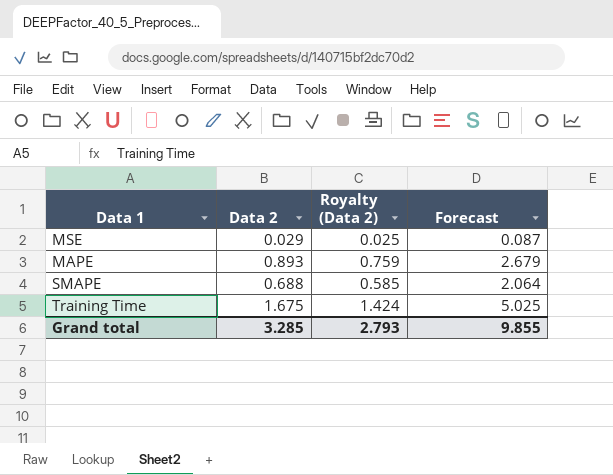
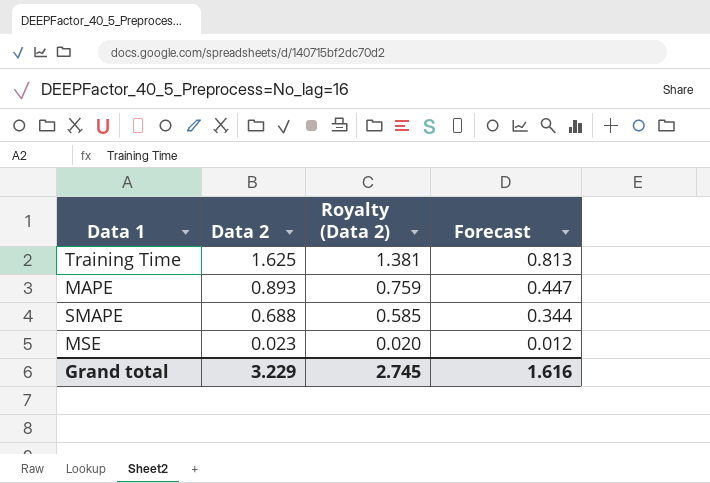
row order: none -> Data 2 descending
column Forecast | formula: [Data 2] * 3 -> [Data 2] * 0.5
Training Time | Data 2: 1.675 -> 1.625
Training Time | Royalty (Data 2): 1.424 -> 1.381
MSE | Data 2: 0.029 -> 0.023
MSE | Royalty (Data 2): 0.025 -> 0.020
Grand total | Data 2: 3.285 -> 3.229
Grand total | Royalty (Data 2): 2.793 -> 2.745
Grand total | Forecast: 9.855 -> 1.616

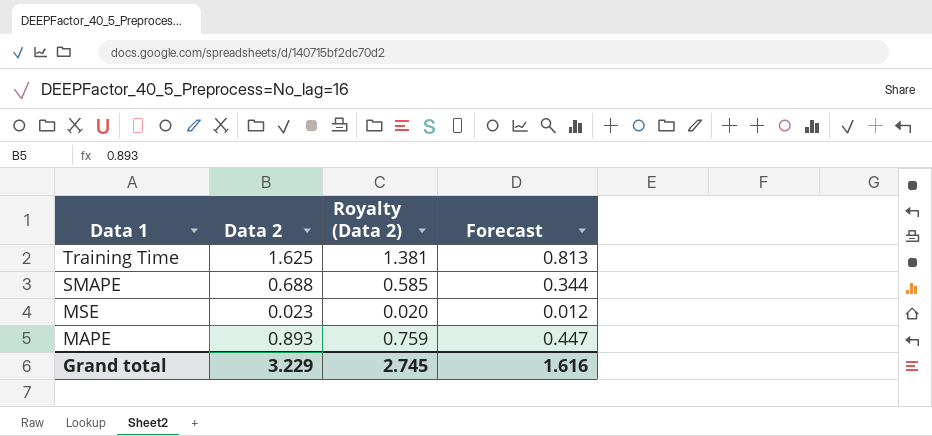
row order: Data 2 descending -> Data 1 descending

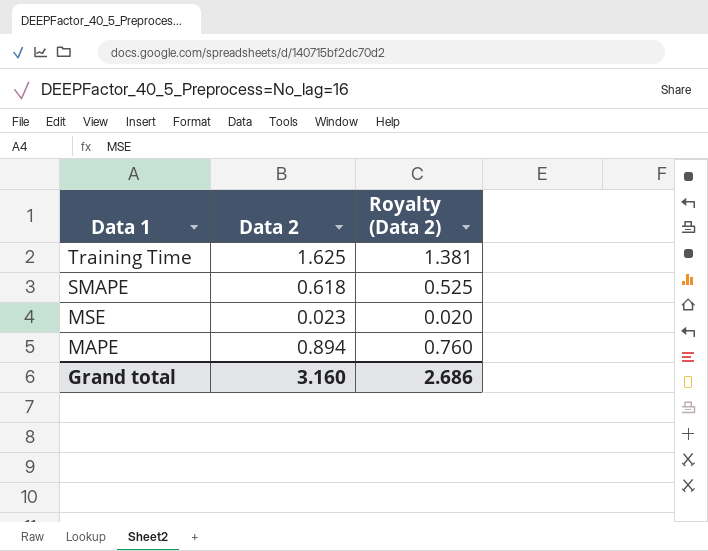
column Forecast | formula: [Data 2] * 0.5 -> none
SMAPE | Data 2: 0.688 -> 0.618
SMAPE | Royalty (Data 2): 0.585 -> 0.525
MAPE | Data 2: 0.893 -> 0.894
MAPE | Royalty (Data 2): 0.759 -> 0.760
Grand total | Data 2: 3.229 -> 3.160
Grand total | Royalty (Data 2): 2.745 -> 2.686

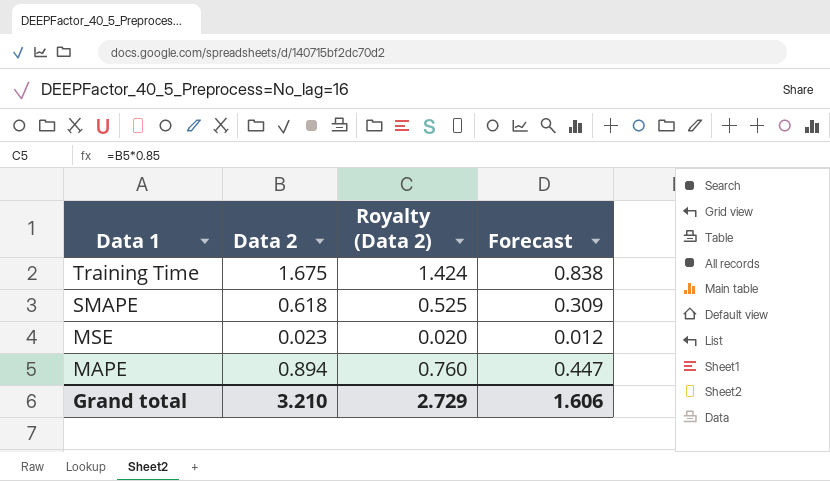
column Forecast | formula: none -> [Data 2] * 0.5
Training Time | Data 2: 1.625 -> 1.675
Training Time | Royalty (Data 2): 1.381 -> 1.424
Grand total | Data 2: 3.160 -> 3.210
Grand total | Royalty (Data 2): 2.686 -> 2.729

